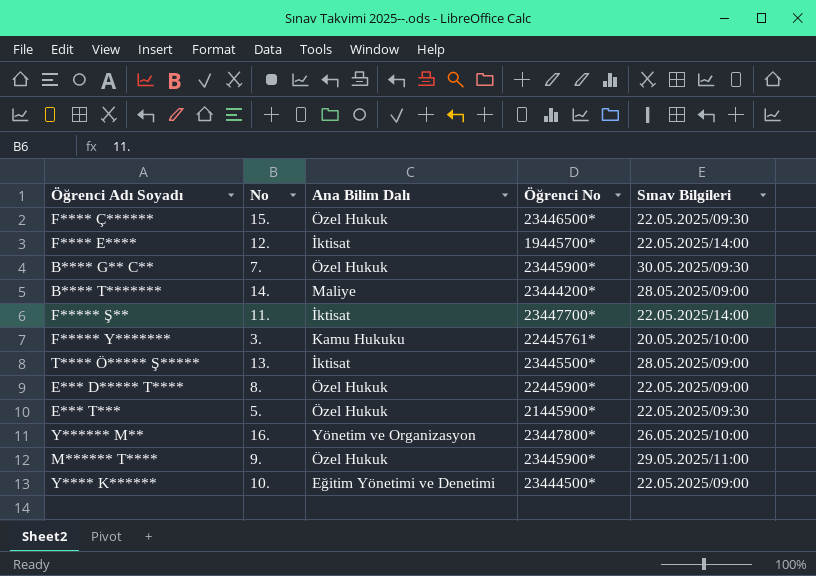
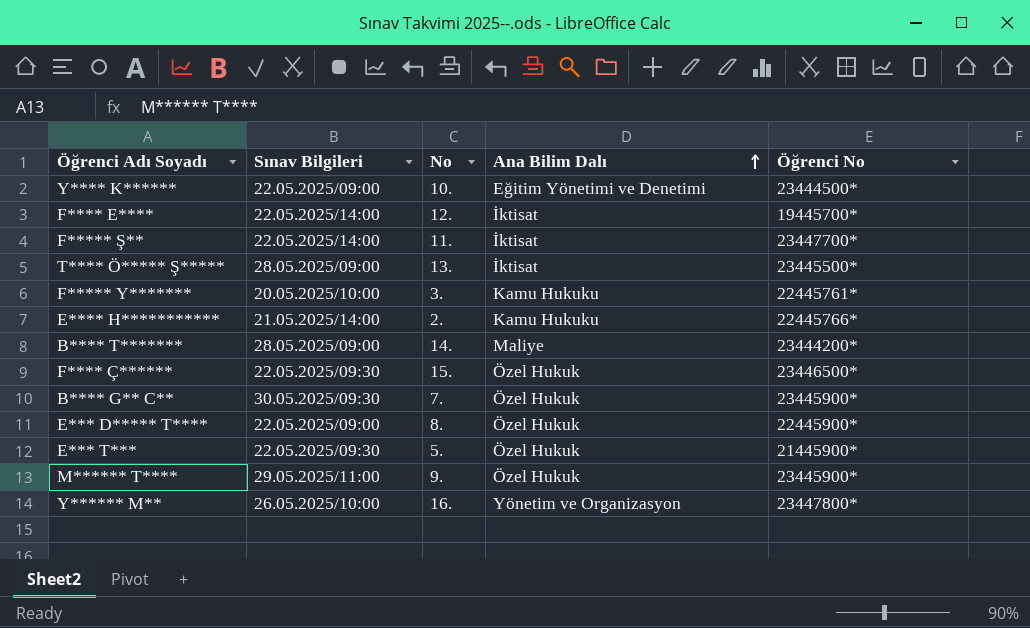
row order: none -> Ana Bilim Dalı ascending
column Sınav Bilgileri | position: 5 -> 2
row E**** H***********: none -> 21.05.2025/14:00 | 2. | Kamu Hukuku | 22445766*

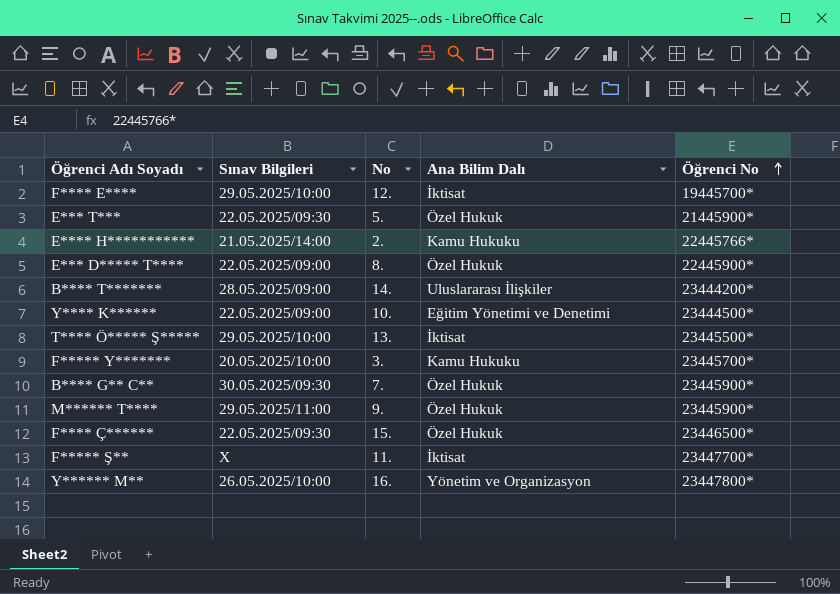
row order: Ana Bilim Dalı ascending -> Öğrenci No ascending
F**** E**** | Sınav Bilgileri: 22.05.2025/14:00 -> 29.05.2025/10:00
B**** T******* | Ana Bilim Dalı: Maliye -> Uluslararası İlişkiler
T**** Ö***** Ş***** | Sınav Bilgileri: 28.05.2025/09:00 -> 29.05.2025/10:00
F***** Y******* | Öğrenci No: 22445761* -> 23445700*
F***** Ş** | Sınav Bilgileri: 22.05.2025/14:00 -> X

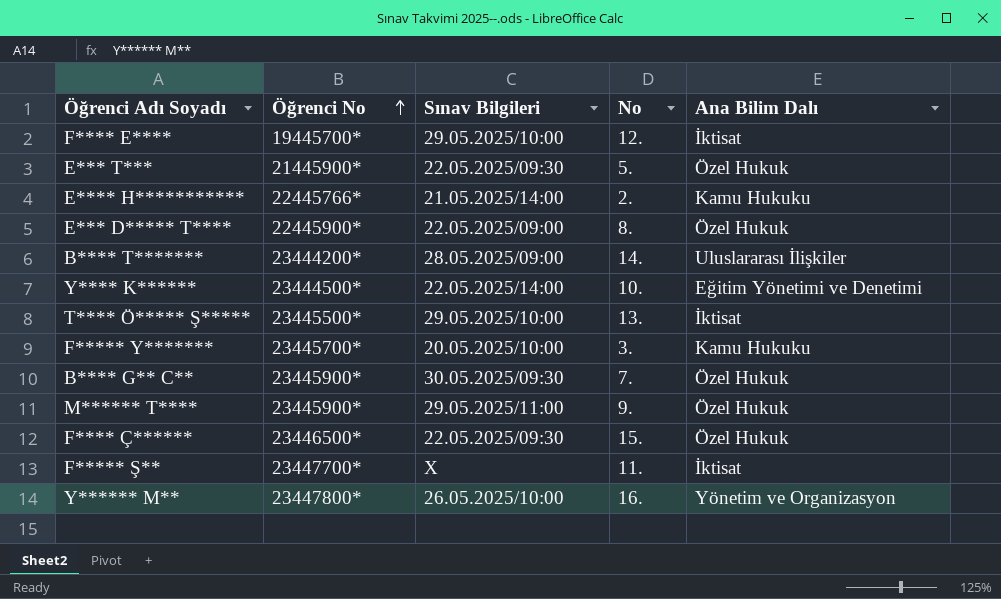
column Öğrenci No | position: 5 -> 2
Y**** K****** | Sınav Bilgileri: 22.05.2025/09:00 -> 22.05.2025/14:00

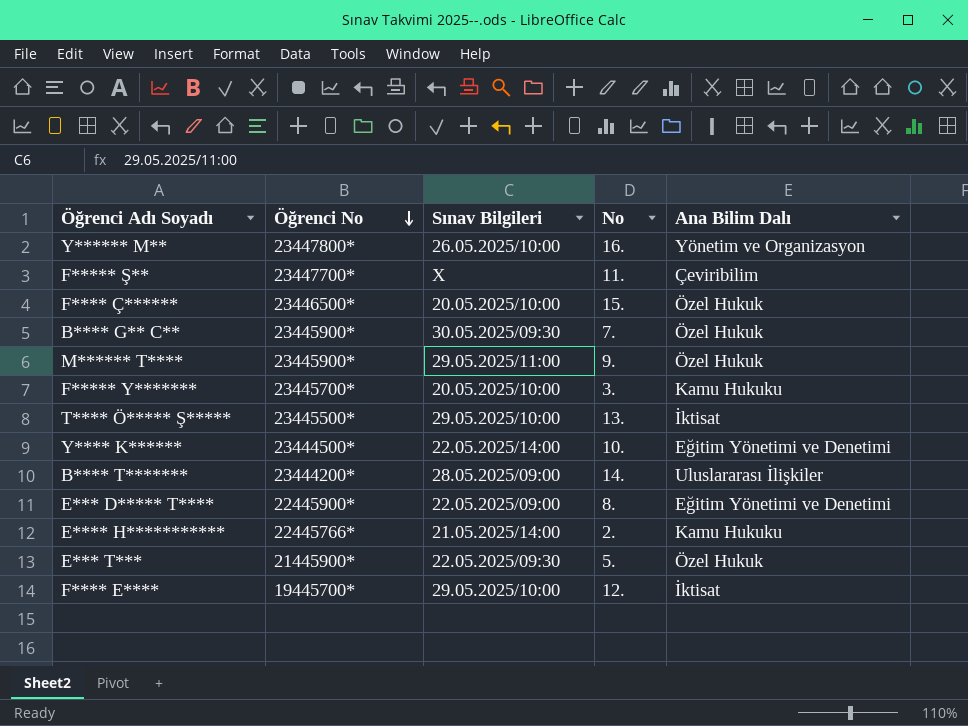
row order: Öğrenci No ascending -> Öğrenci No descending
F***** Ş** | Ana Bilim Dalı: İktisat -> Çeviribilim
F**** Ç****** | Sınav Bilgileri: 22.05.2025/09:30 -> 20.05.2025/10:00
E*** D***** T**** | Ana Bilim Dalı: Özel Hukuk -> Eğitim Yönetimi ve Denetimi

